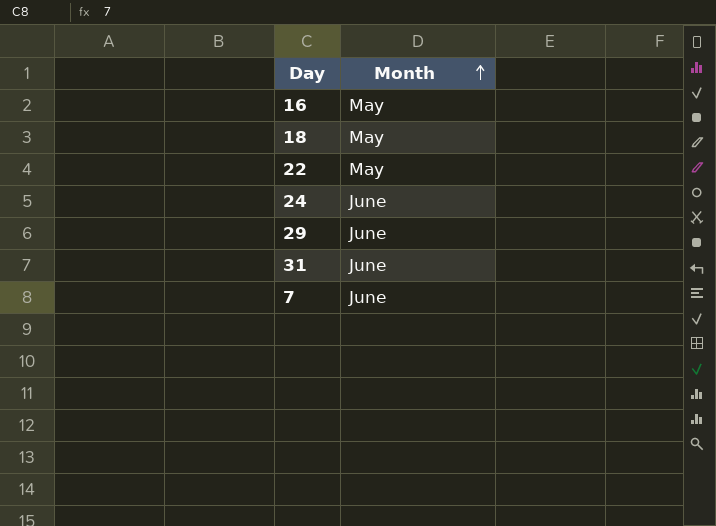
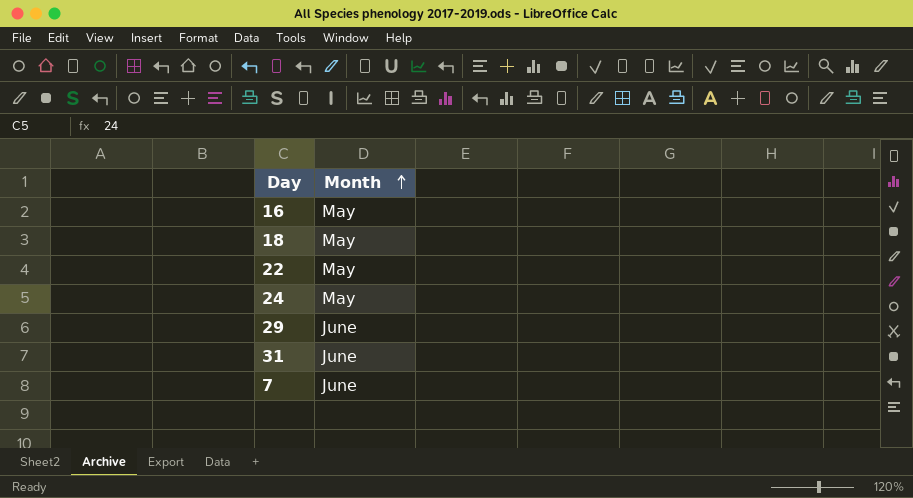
24 | Month: June -> May

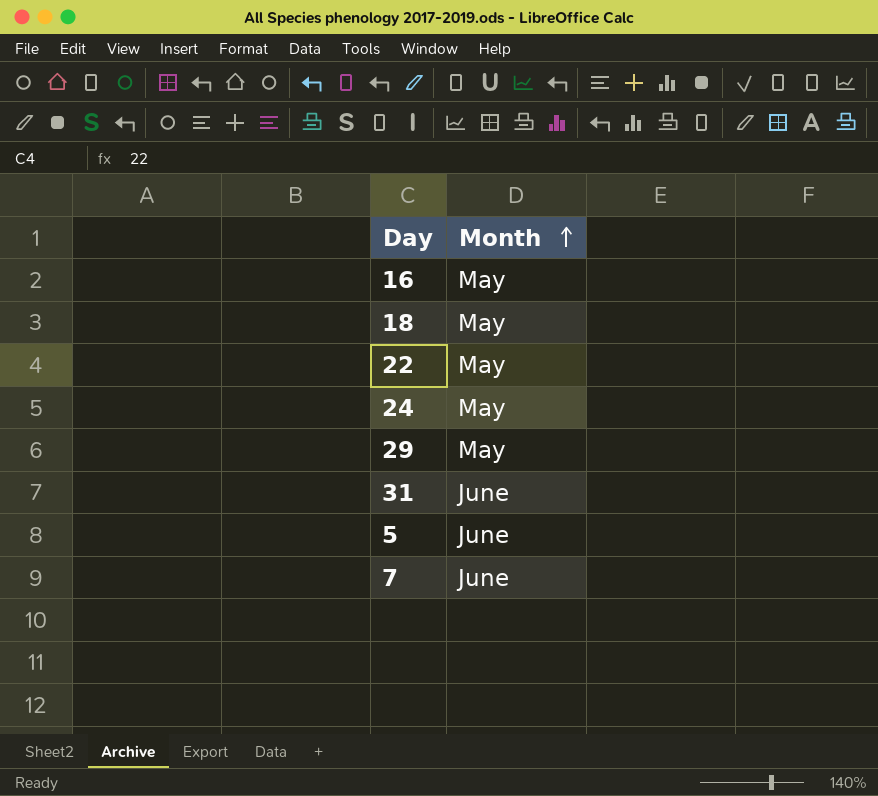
29 | Month: June -> May
row 5: none -> June

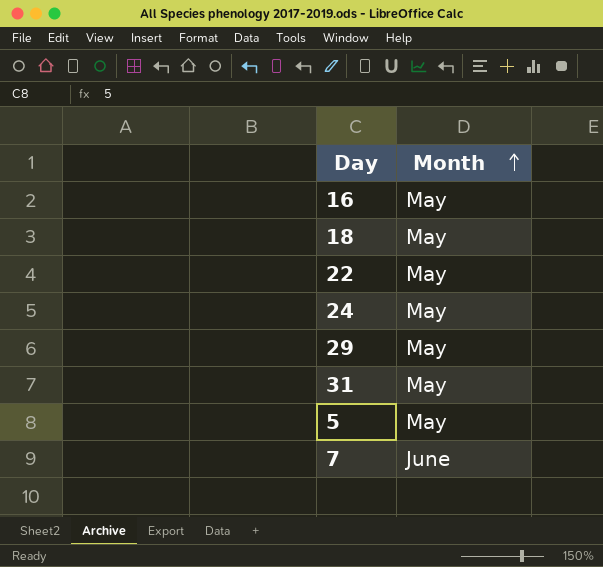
31 | Month: June -> May
5 | Month: June -> May

